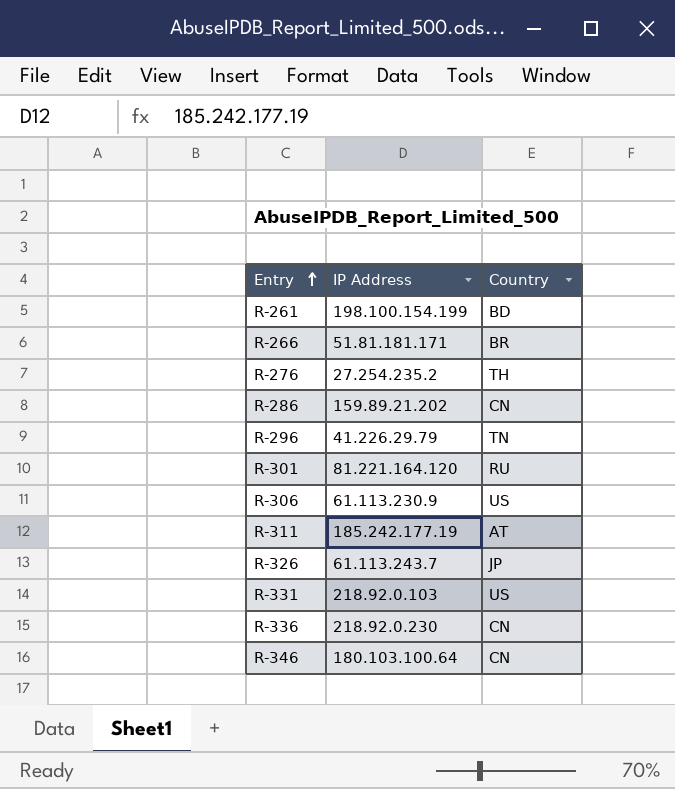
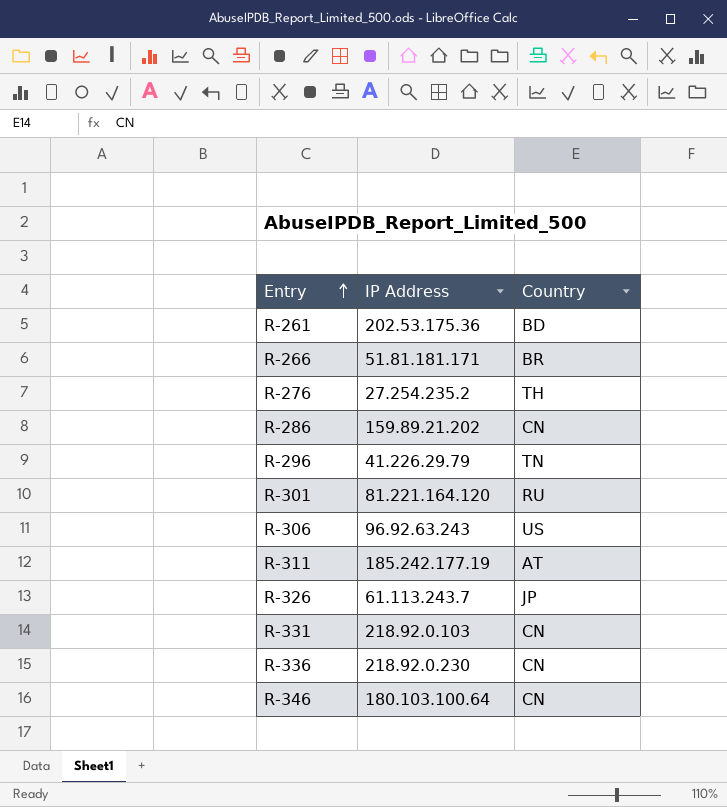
R-261 | IP Address: 198.100.154.199 -> 202.53.175.36
R-306 | IP Address: 61.113.230.9 -> 96.92.63.243
R-331 | Country: US -> CN

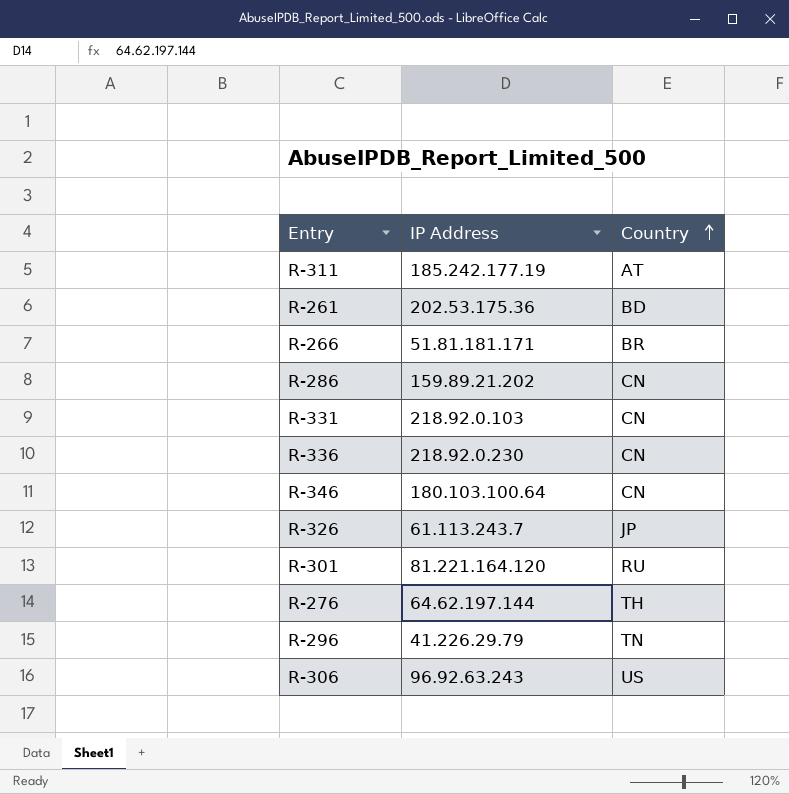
row order: Entry ascending -> Country ascending
R-276 | IP Address: 27.254.235.2 -> 64.62.197.144

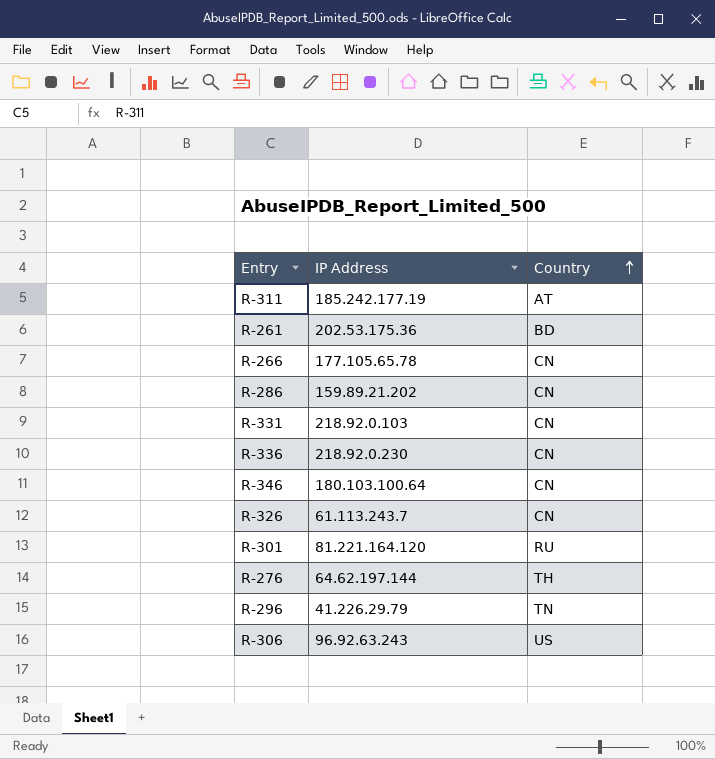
R-266 | IP Address: 51.81.181.171 -> 177.105.65.78
R-266 | Country: BR -> CN
R-326 | Country: JP -> CN

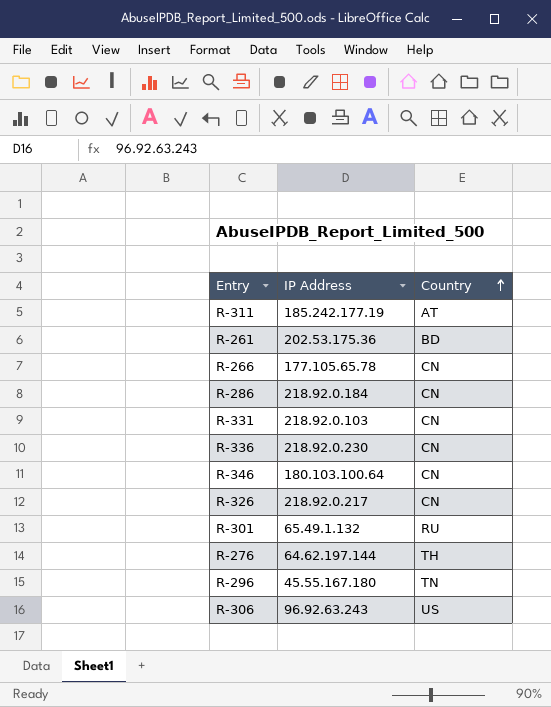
R-286 | IP Address: 159.89.21.202 -> 218.92.0.184
R-326 | IP Address: 61.113.243.7 -> 218.92.0.217
R-301 | IP Address: 81.221.164.120 -> 65.49.1.132
R-296 | IP Address: 41.226.29.79 -> 45.55.167.180

